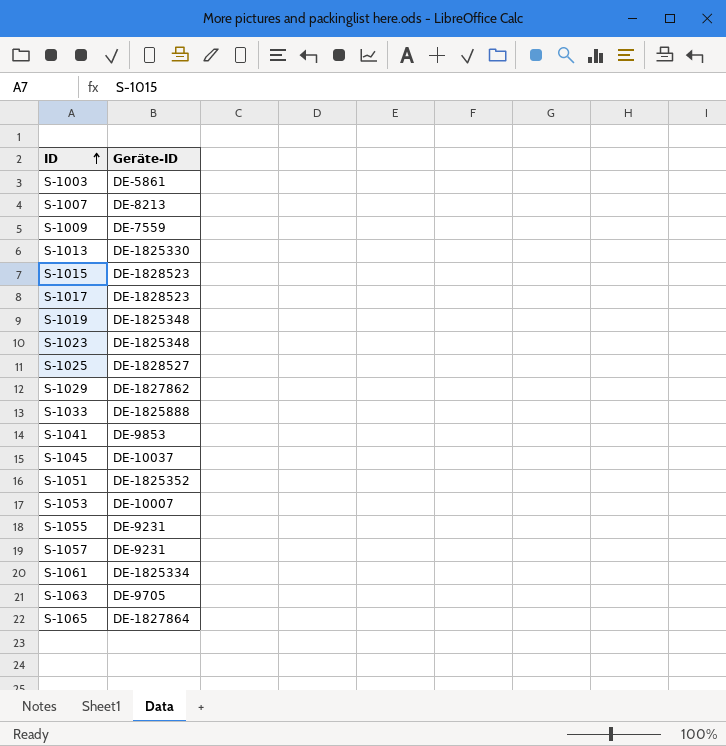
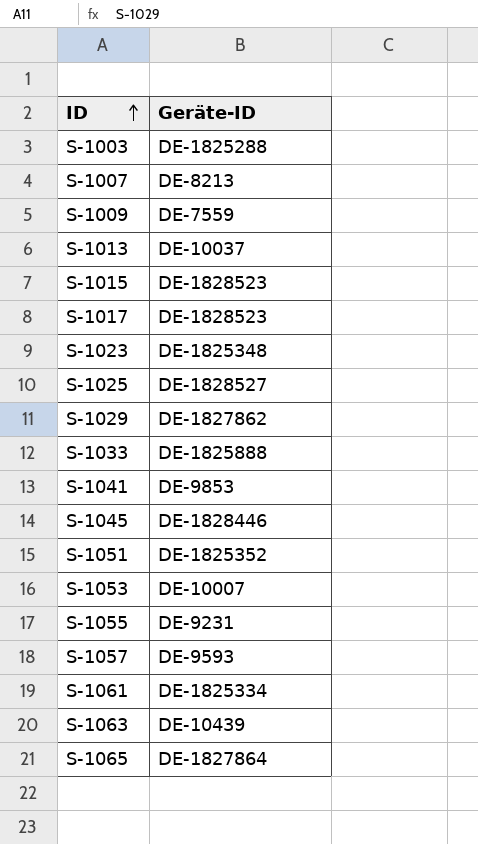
row S-1019: DE-1825348 -> none
S-1003 | Geräte-ID: DE-5861 -> DE-1825288
S-1013 | Geräte-ID: DE-1825330 -> DE-10037
S-1045 | Geräte-ID: DE-10037 -> DE-1828446
S-1057 | Geräte-ID: DE-9231 -> DE-9593
S-1063 | Geräte-ID: DE-9705 -> DE-10439

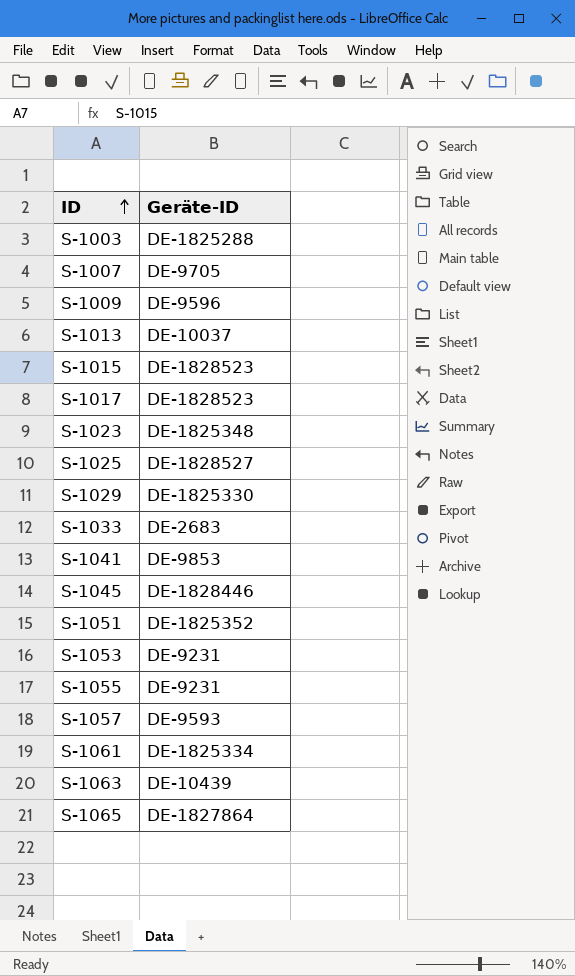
S-1007 | Geräte-ID: DE-8213 -> DE-9705
S-1009 | Geräte-ID: DE-7559 -> DE-9596
S-1029 | Geräte-ID: DE-1827862 -> DE-1825330
S-1033 | Geräte-ID: DE-1825888 -> DE-2683
S-1053 | Geräte-ID: DE-10007 -> DE-9231

